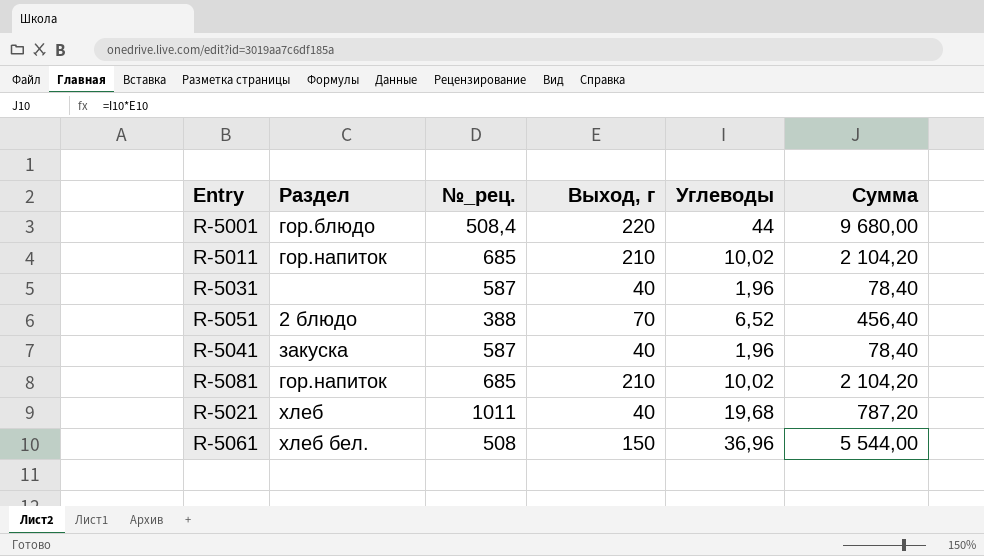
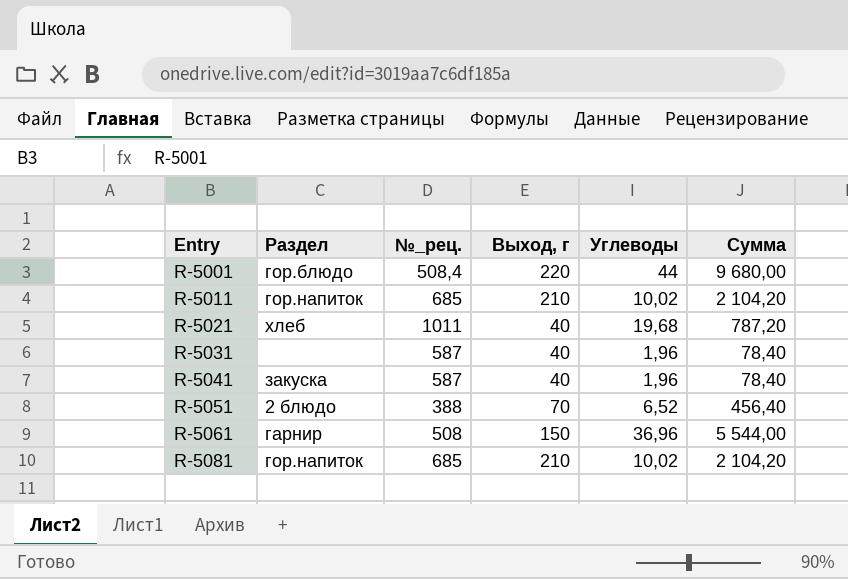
row order: none -> Entry ascending
R-5061 | Раздел: хлеб бел. -> гарнир

